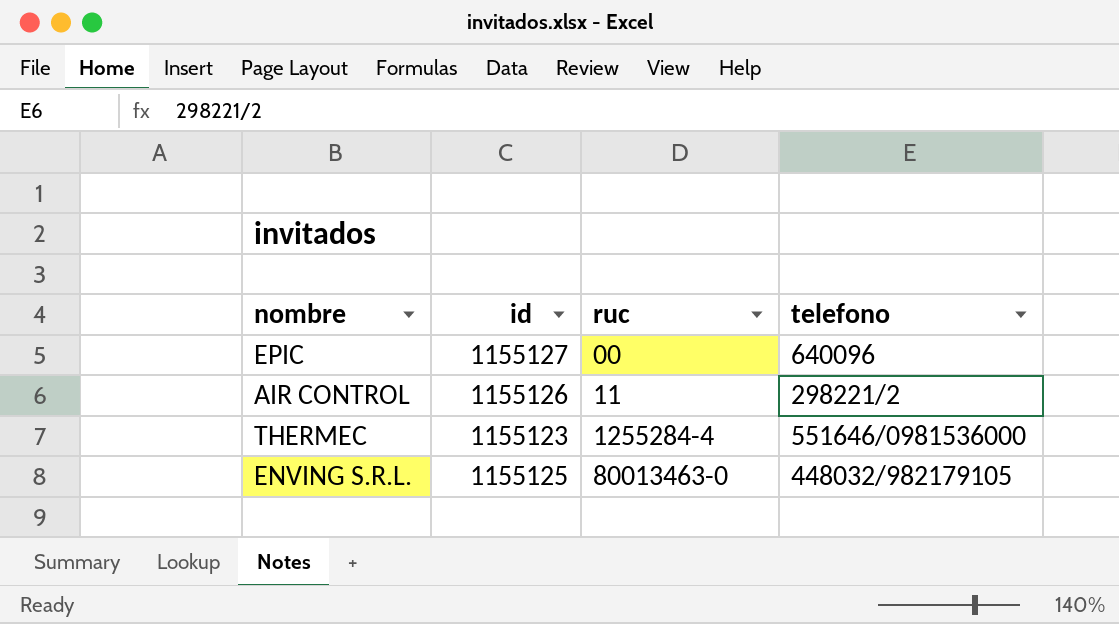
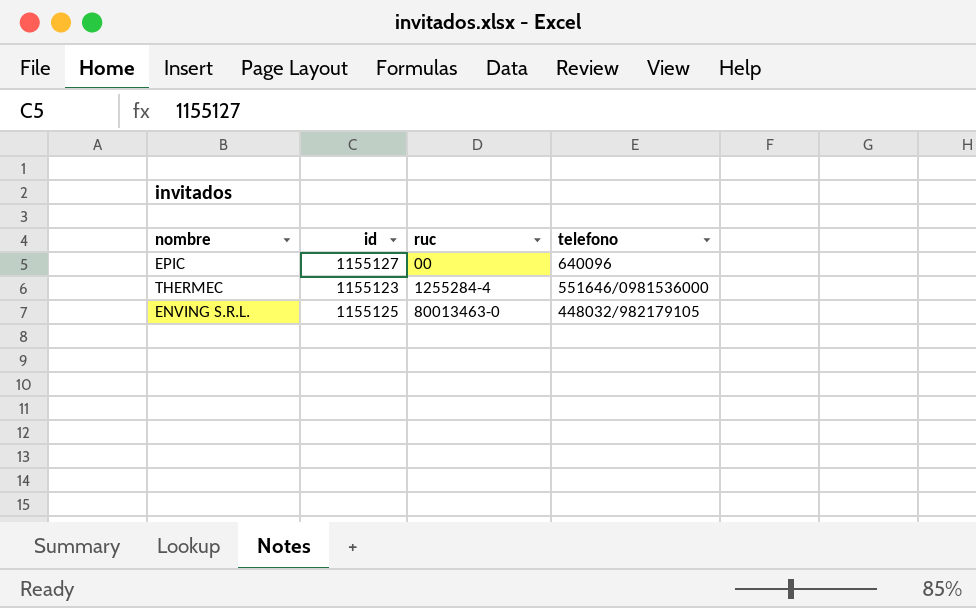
row AIR CONTROL: 1155126 | 11 | 298221/2 -> none

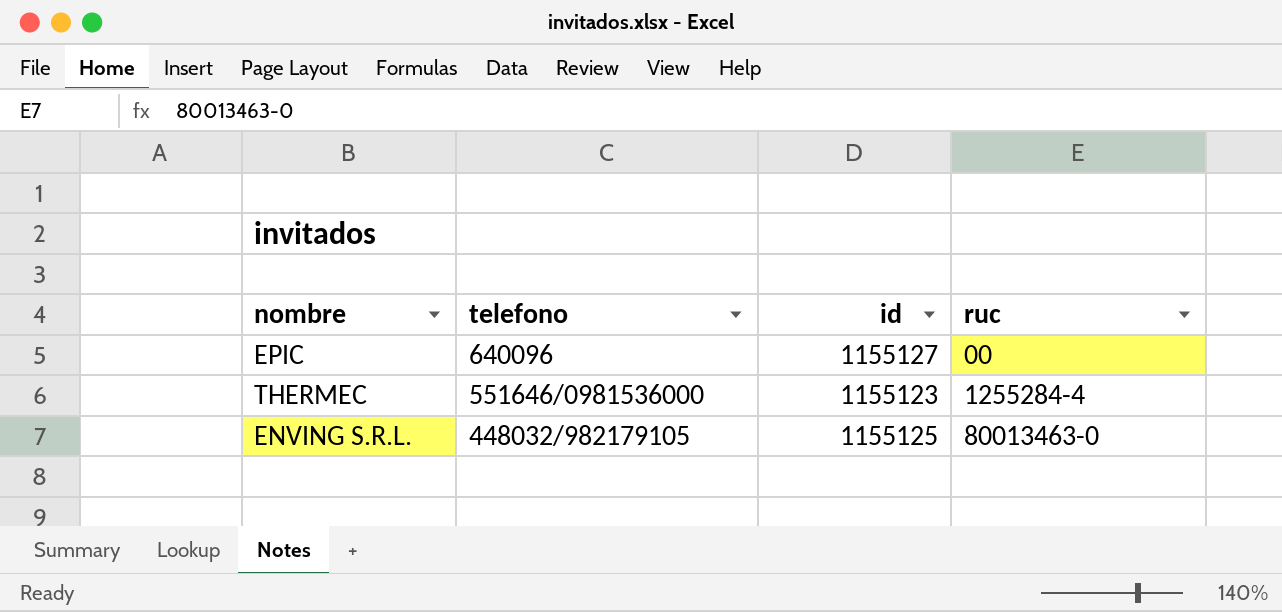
column telefono | position: 4 -> 2

